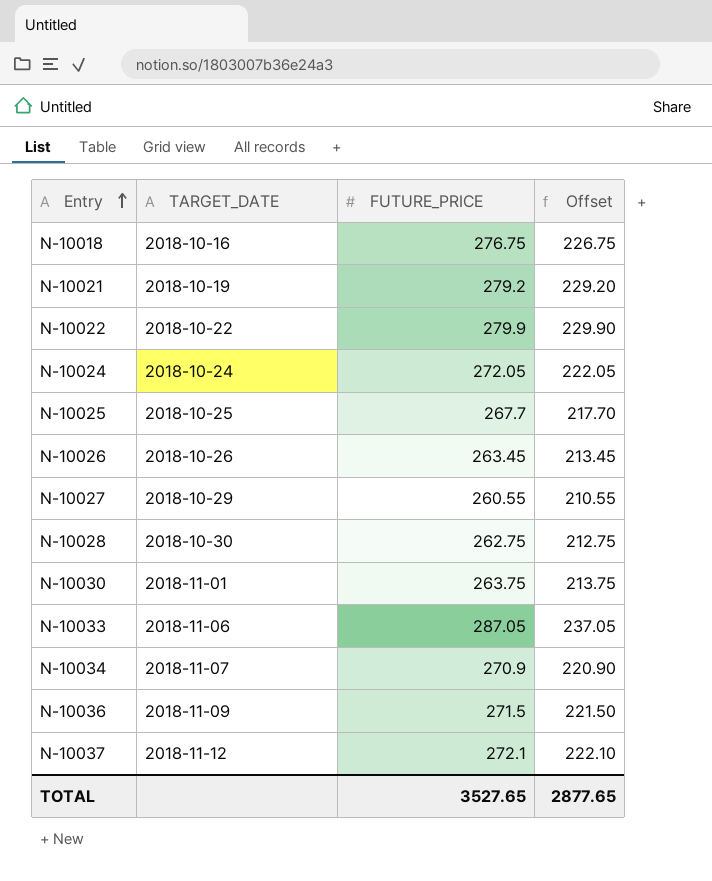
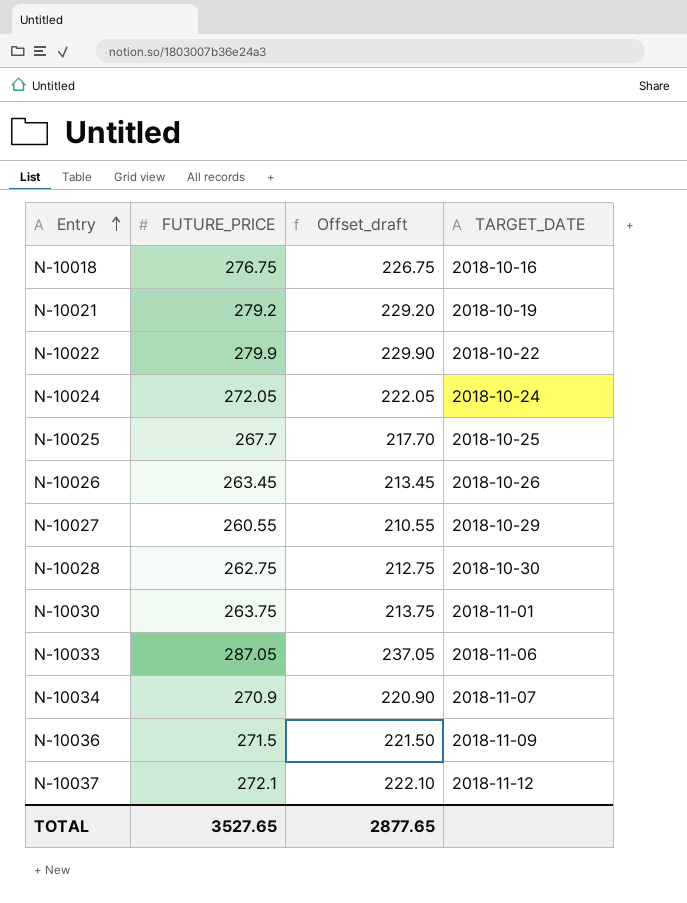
column name: Offset -> Offset_draft
column TARGET_DATE | position: 2 -> 4

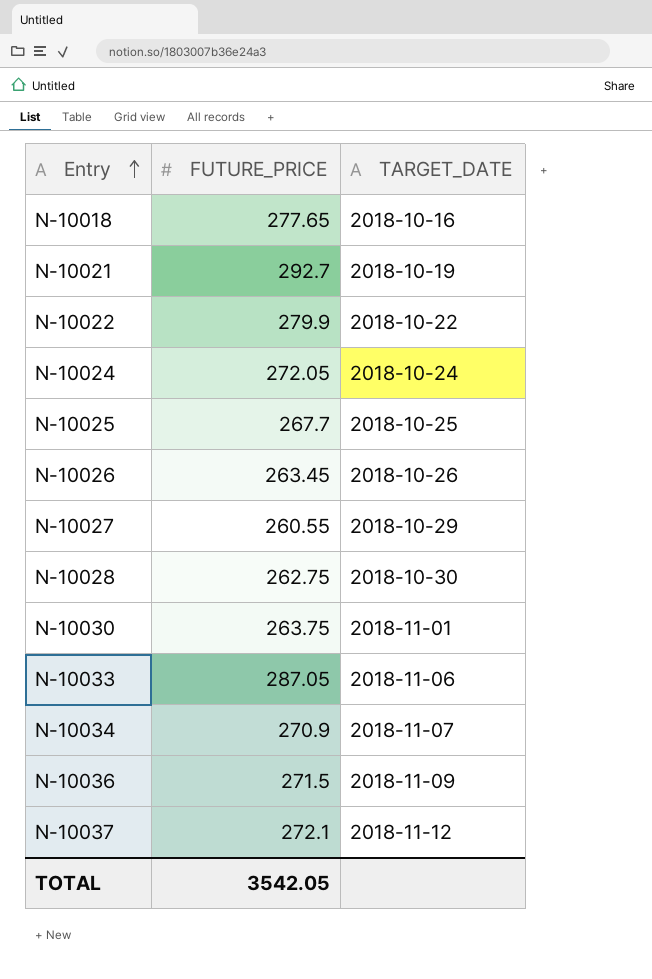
column Offset_draft | formula: [FUTURE_PRICE] - 50 -> none
N-10018 | FUTURE_PRICE: 276.75 -> 277.65
N-10021 | FUTURE_PRICE: 279.2 -> 292.7
TOTAL | FUTURE_PRICE: 3527.65 -> 3542.05

